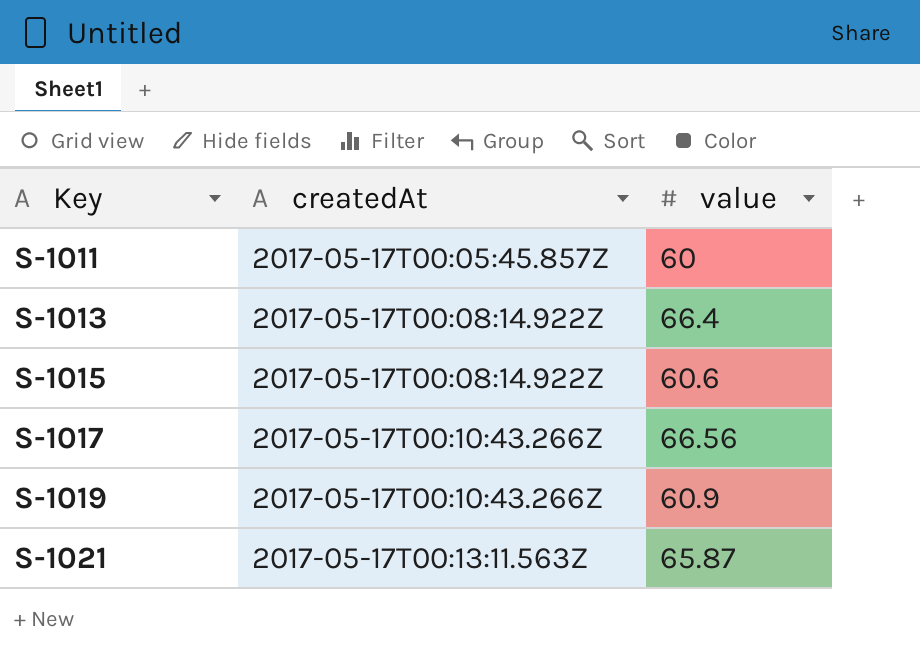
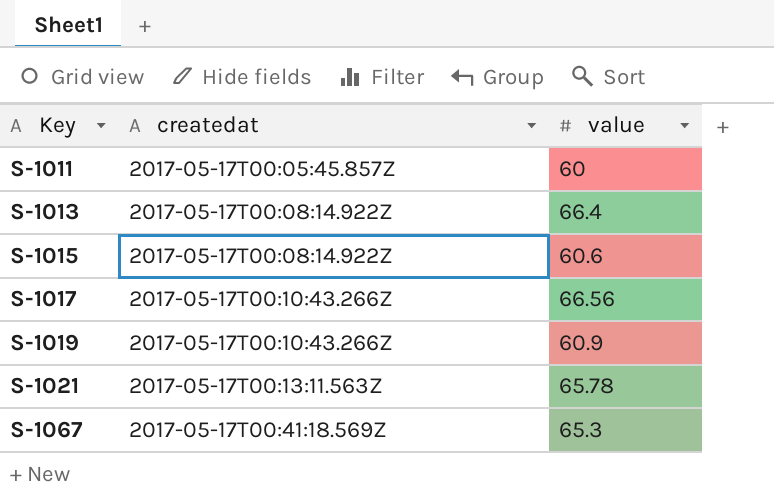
column name: createdAt -> createdat
S-1021 | value: 65.87 -> 65.78
row S-1067: none -> 2017-05-17T00:41:18.569Z | 65.3

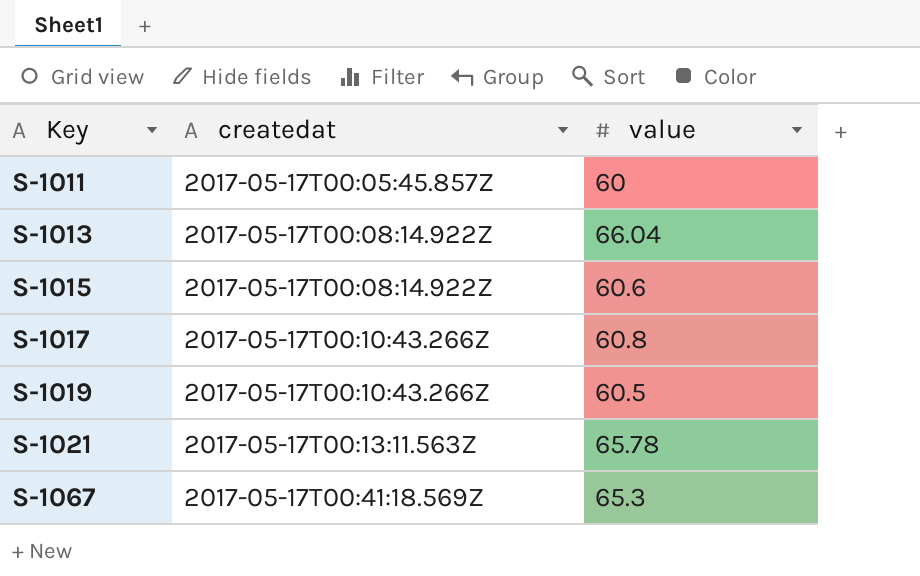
S-1013 | value: 66.4 -> 66.04
S-1017 | value: 66.56 -> 60.8
S-1019 | value: 60.9 -> 60.5

